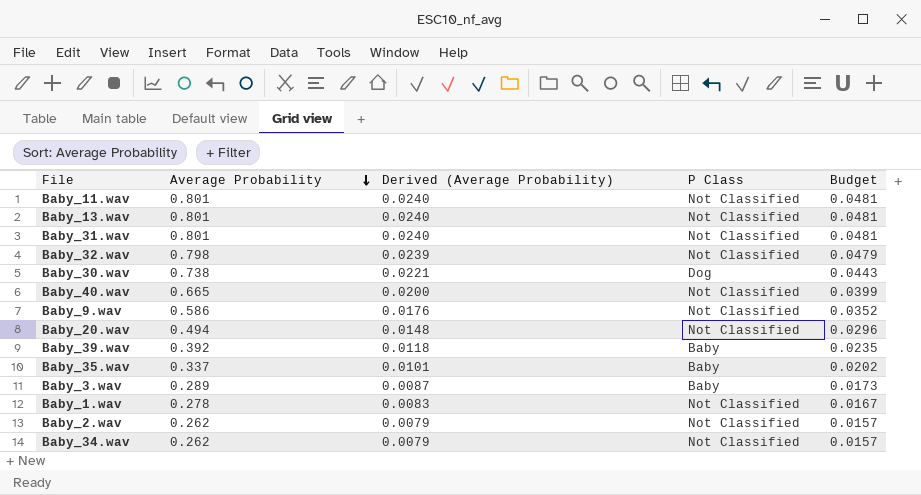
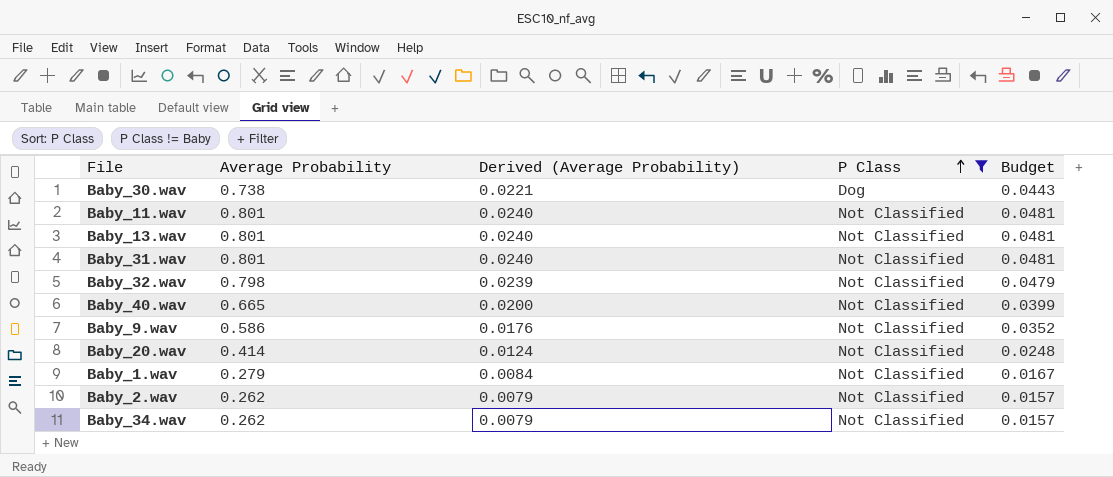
filter: none -> P Class != Baby
row order: Average Probability descending -> P Class ascending
Baby_20.wav | Average Probability: 0.494 -> 0.414
Baby_20.wav | Derived (Average Probability): 0.0148 -> 0.0124
Baby_20.wav | Budget: 0.0296 -> 0.0248
Baby_1.wav | Average Probability: 0.278 -> 0.279
Baby_1.wav | Derived (Average Probability): 0.0083 -> 0.0084

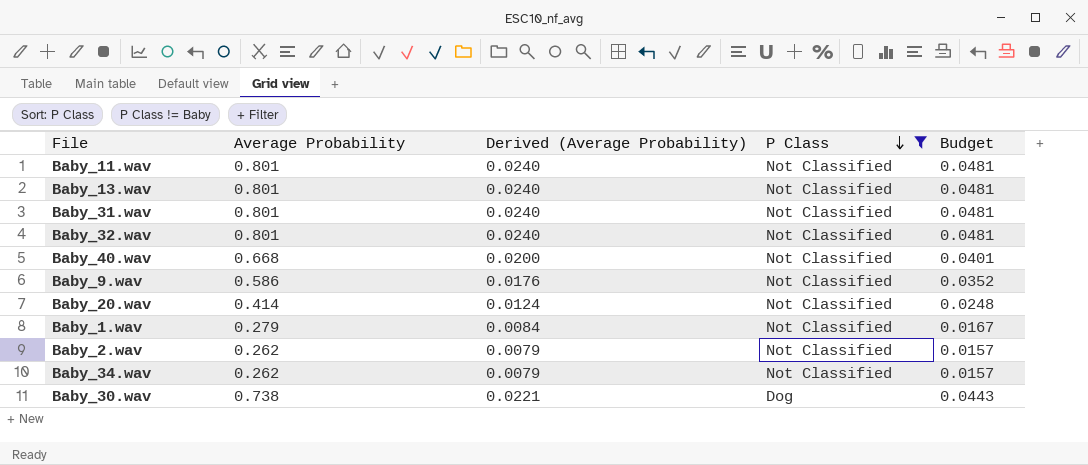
row order: P Class ascending -> P Class descending
Baby_32.wav | Average Probability: 0.798 -> 0.801
Baby_32.wav | Derived (Average Probability): 0.0239 -> 0.0240
Baby_32.wav | Budget: 0.0479 -> 0.0481
Baby_40.wav | Average Probability: 0.665 -> 0.668
Baby_40.wav | Budget: 0.0399 -> 0.0401

